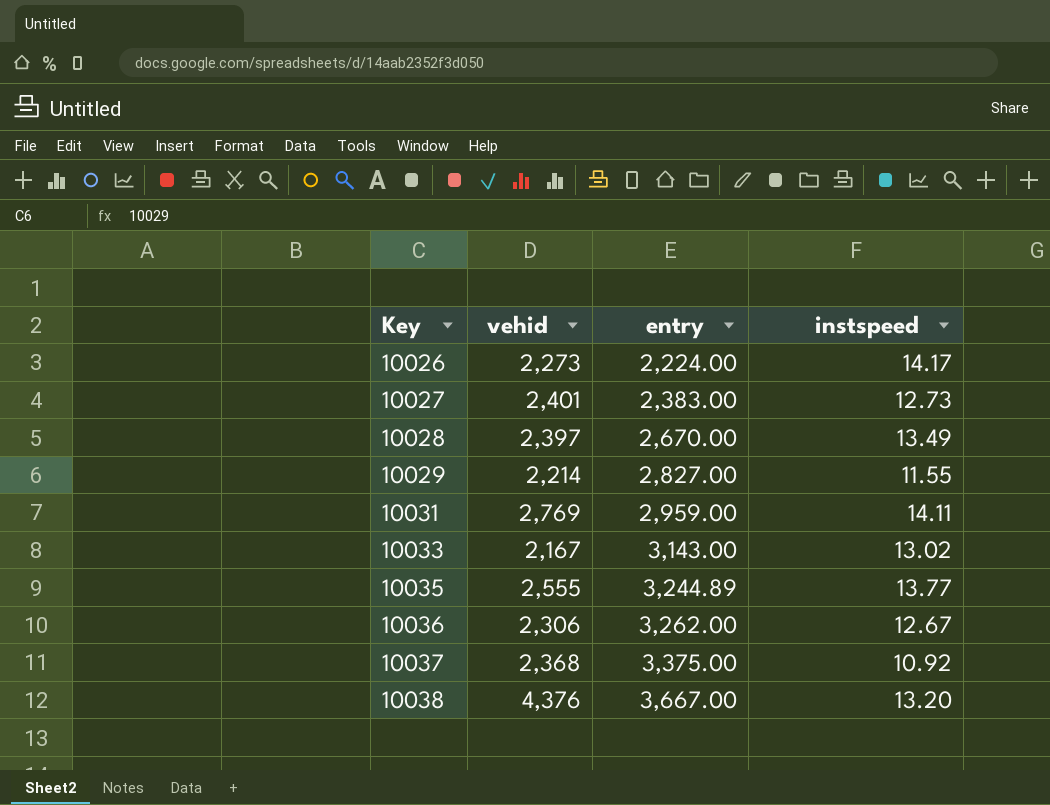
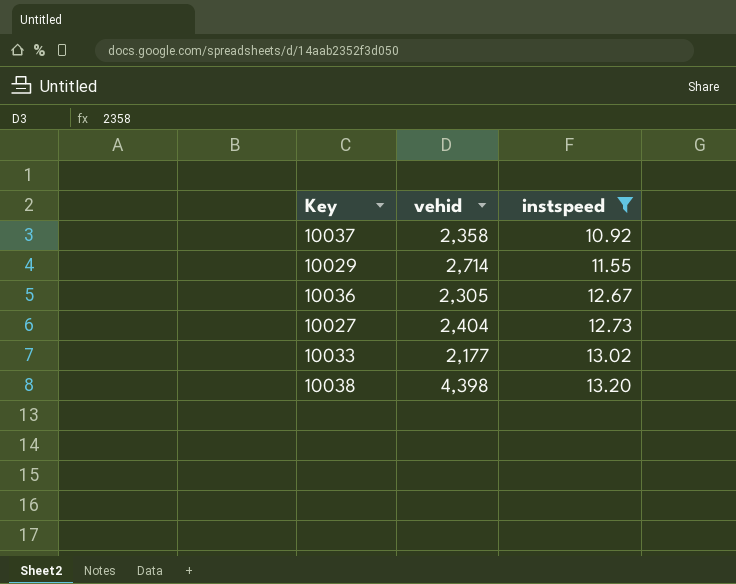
filter: none -> instspeed <= 13.20
row order: Key ascending -> instspeed ascending
column entry | position: 3 -> none
10037 | vehid: 2,368 -> 2,358
10029 | vehid: 2,214 -> 2,714
10036 | vehid: 2,306 -> 2,305
10027 | vehid: 2,401 -> 2,404
10033 | vehid: 2,167 -> 2,177
10038 | vehid: 4,376 -> 4,398

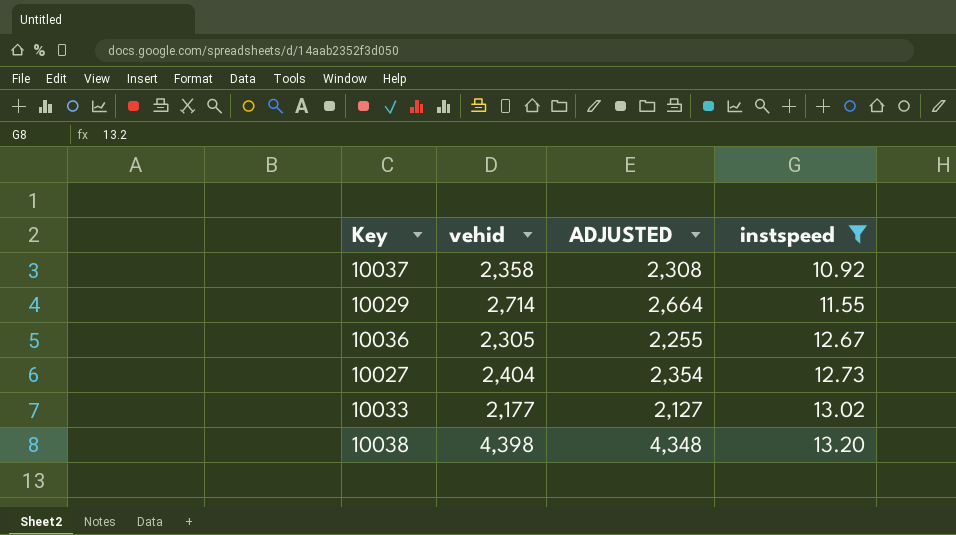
column ADJUSTED | formula: none -> [vehid] - 50

